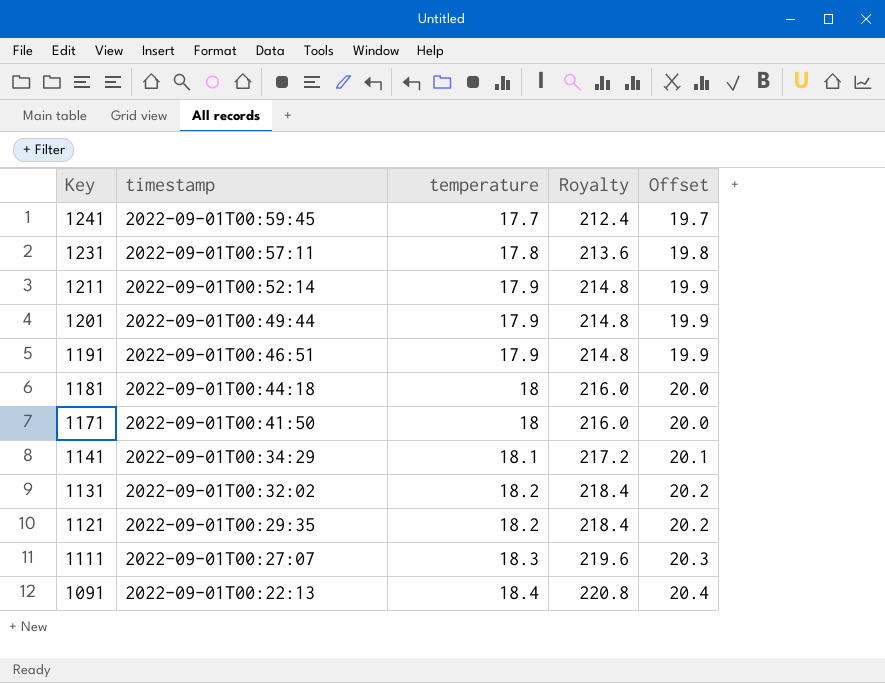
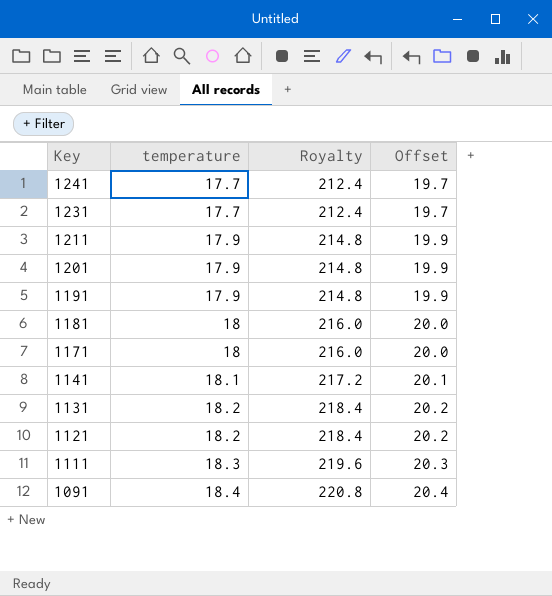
column timestamp | position: 2 -> none
1231 | temperature: 17.8 -> 17.7
1231 | Royalty: 213.6 -> 212.4
1231 | Offset: 19.8 -> 19.7

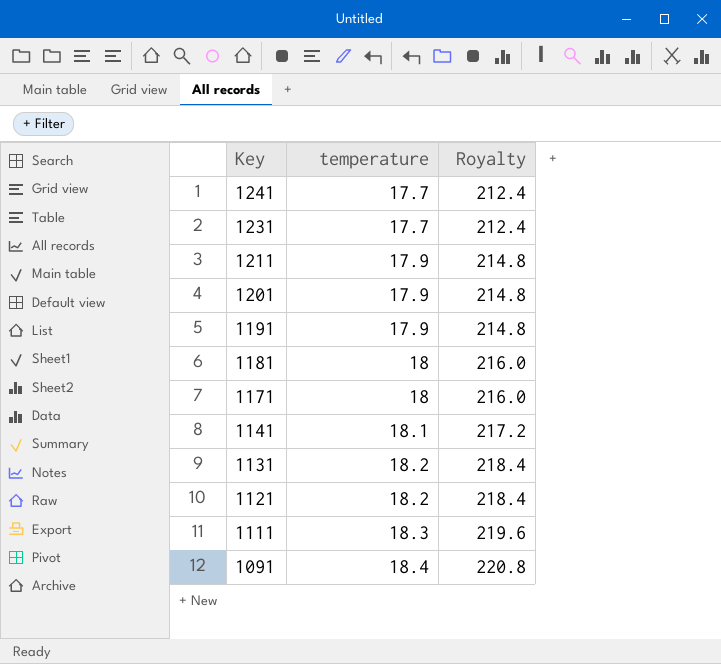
column Offset | formula: [temperature] + 2 -> none

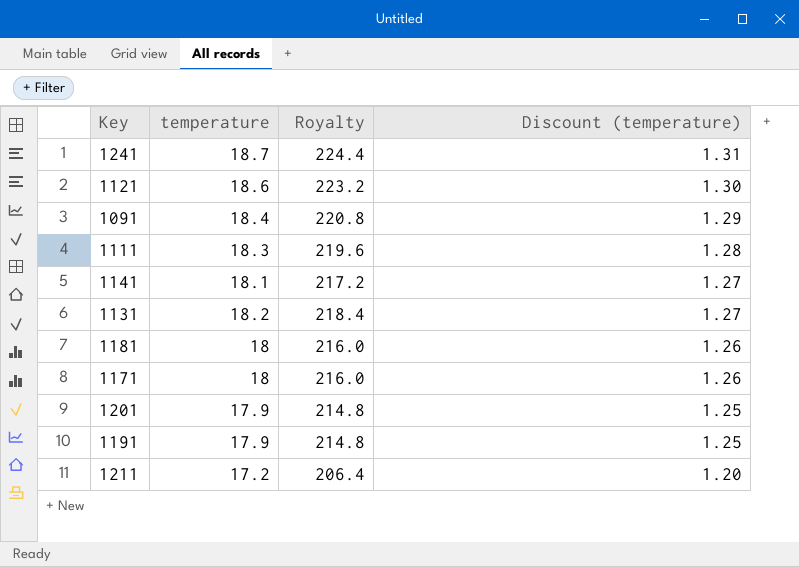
row order: Key descending -> Discount (temperature) descending
column Discount (temperature) | formula: none -> [temperature] * 0.07
row 1231: 17.7 | 212.4 -> none
1241 | temperature: 17.7 -> 18.7
1241 | Royalty: 212.4 -> 224.4
1121 | temperature: 18.2 -> 18.6
1121 | Royalty: 218.4 -> 223.2
1211 | temperature: 17.9 -> 17.2
1211 | Royalty: 214.8 -> 206.4

